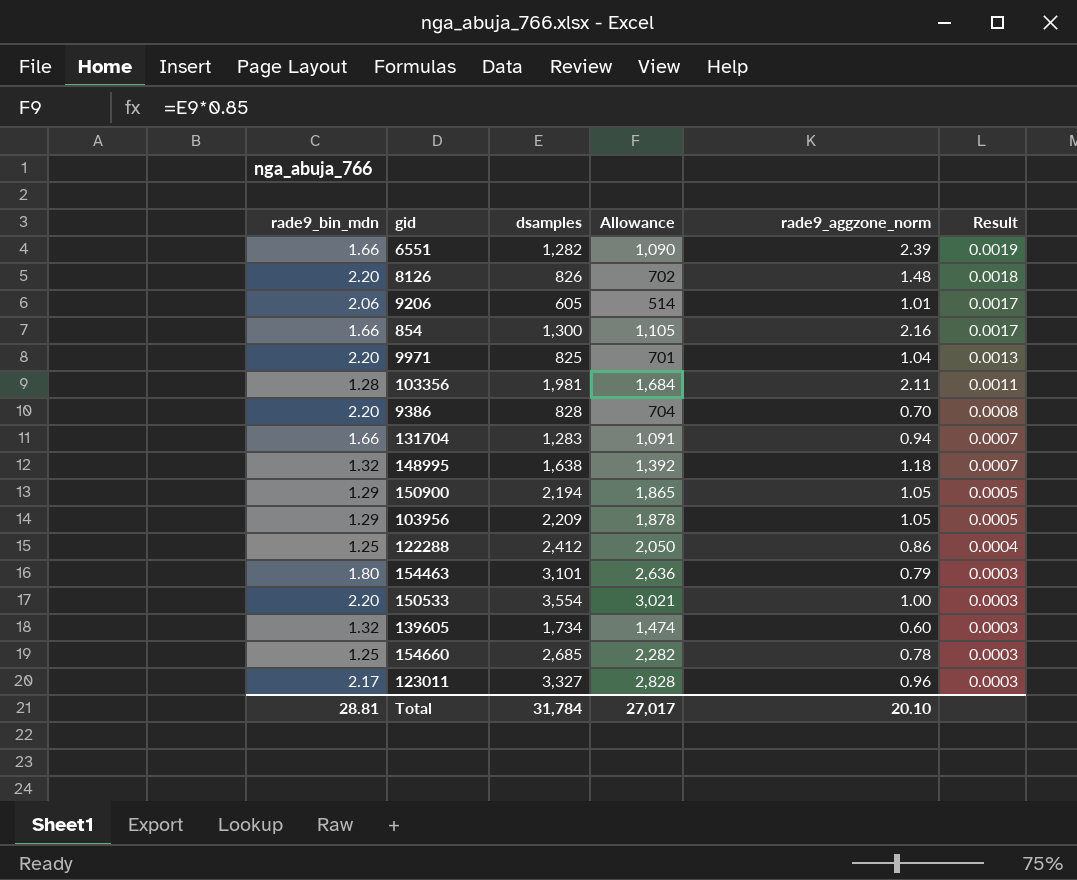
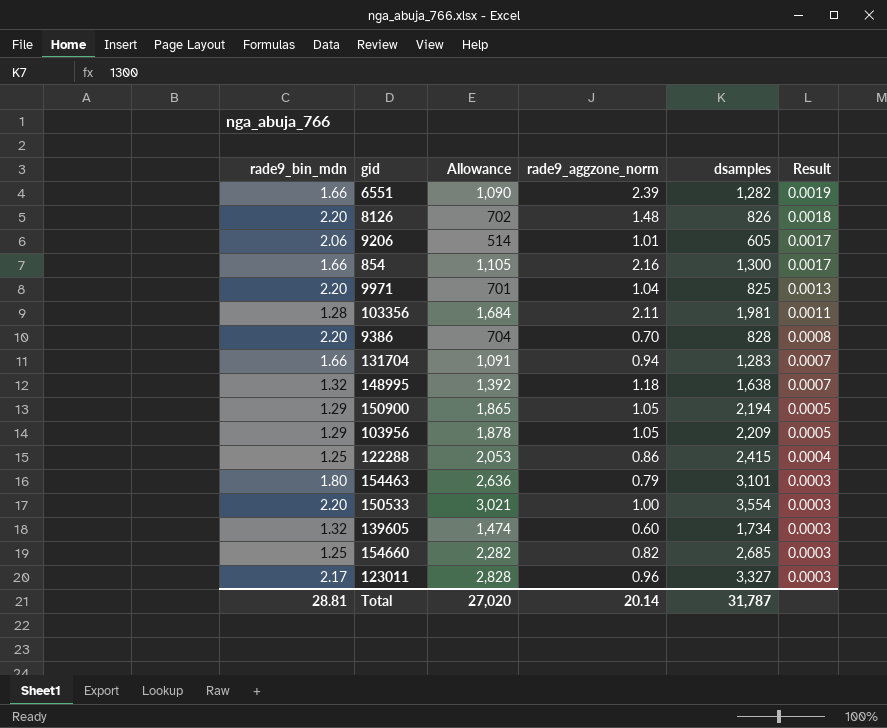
column dsamples | position: 3 -> 5
122288 | Allowance: 2,050 -> 2,053
122288 | dsamples: 2,412 -> 2,415
154660 | rade9_aggzone_norm: 0.78 -> 0.82
Total | Allowance: 27,017 -> 27,020
Total | rade9_aggzone_norm: 20.10 -> 20.14
Total | dsamples: 31,784 -> 31,787

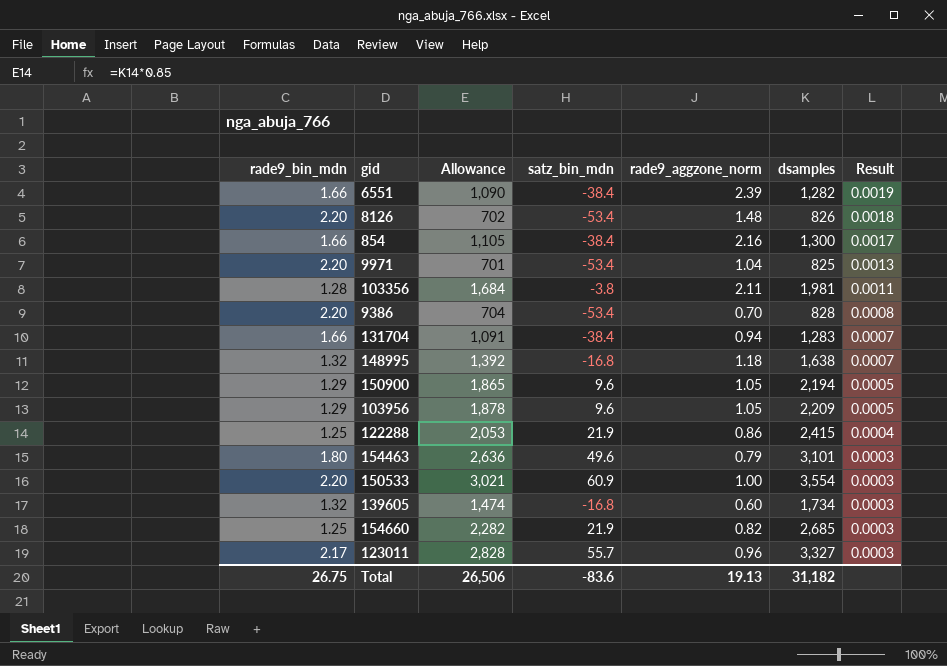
column satz_bin_mdn | position: none -> 4
row 9206: 2.06 | 514 | 1.01 | 605 | 0.0017 -> none
Total | rade9_bin_mdn: 28.81 -> 26.75
Total | Allowance: 27,020 -> 26,506
Total | rade9_aggzone_norm: 20.14 -> 19.13
Total | dsamples: 31,787 -> 31,182

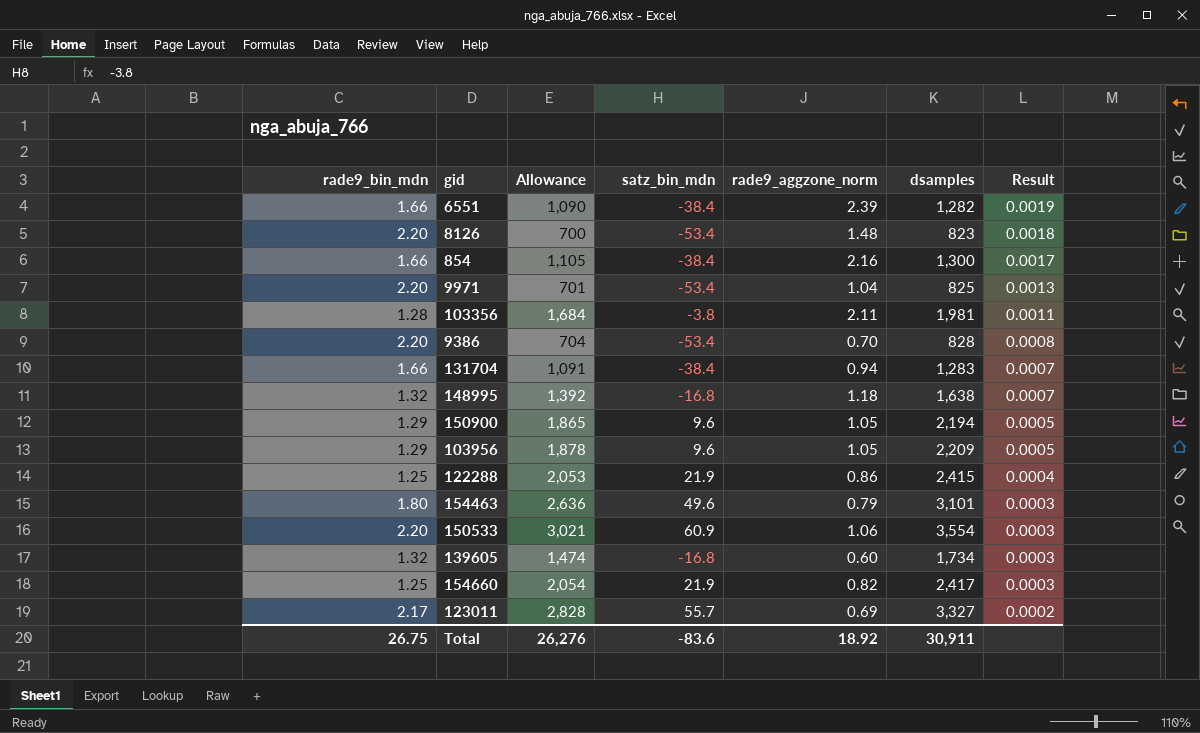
8126 | Allowance: 702 -> 700
8126 | dsamples: 826 -> 823
150533 | rade9_aggzone_norm: 1.00 -> 1.06
154660 | Allowance: 2,282 -> 2,054
154660 | dsamples: 2,685 -> 2,417
123011 | rade9_aggzone_norm: 0.96 -> 0.69
123011 | Result: 0.0003 -> 0.0002
Total | Allowance: 26,506 -> 26,276
Total | rade9_aggzone_norm: 19.13 -> 18.92
Total | dsamples: 31,182 -> 30,911

